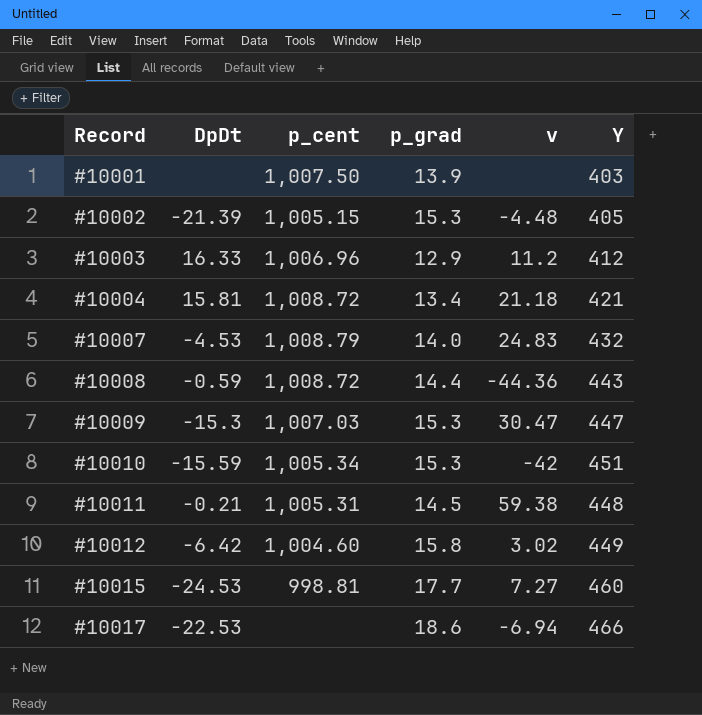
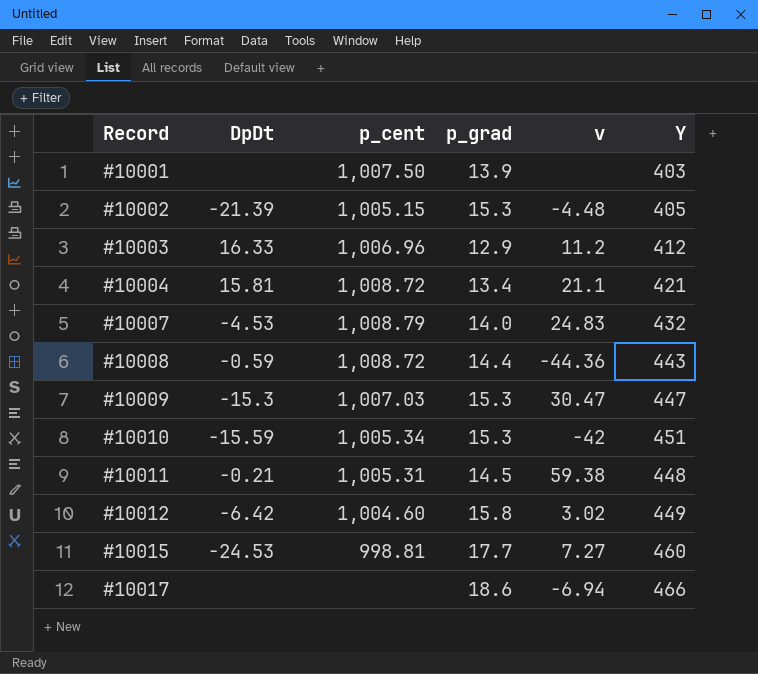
#10004 | v: 21.18 -> 21.1
#10017 | DpDt: -22.53 -> none

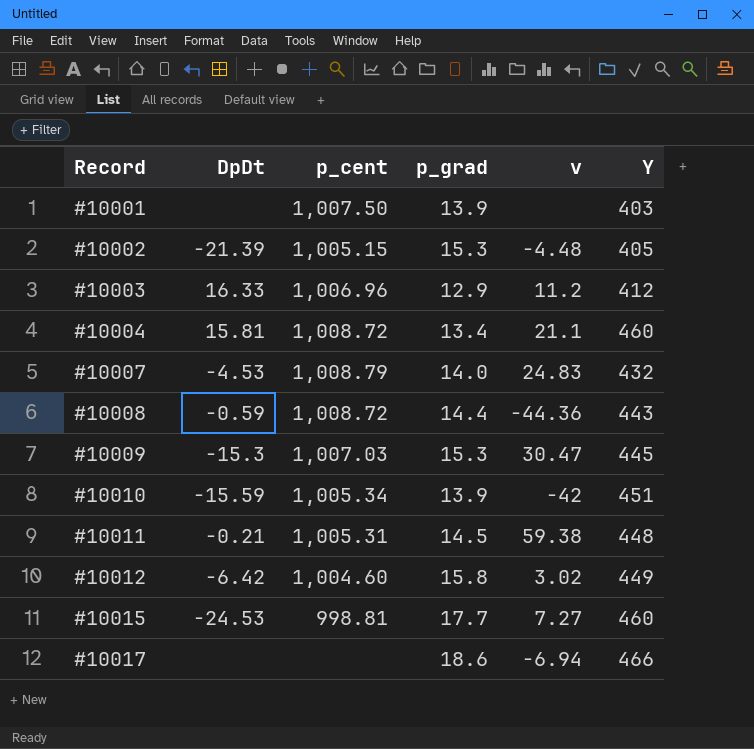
#10004 | Y: 421 -> 460
#10009 | Y: 447 -> 445
#10010 | p_grad: 15.3 -> 13.9

